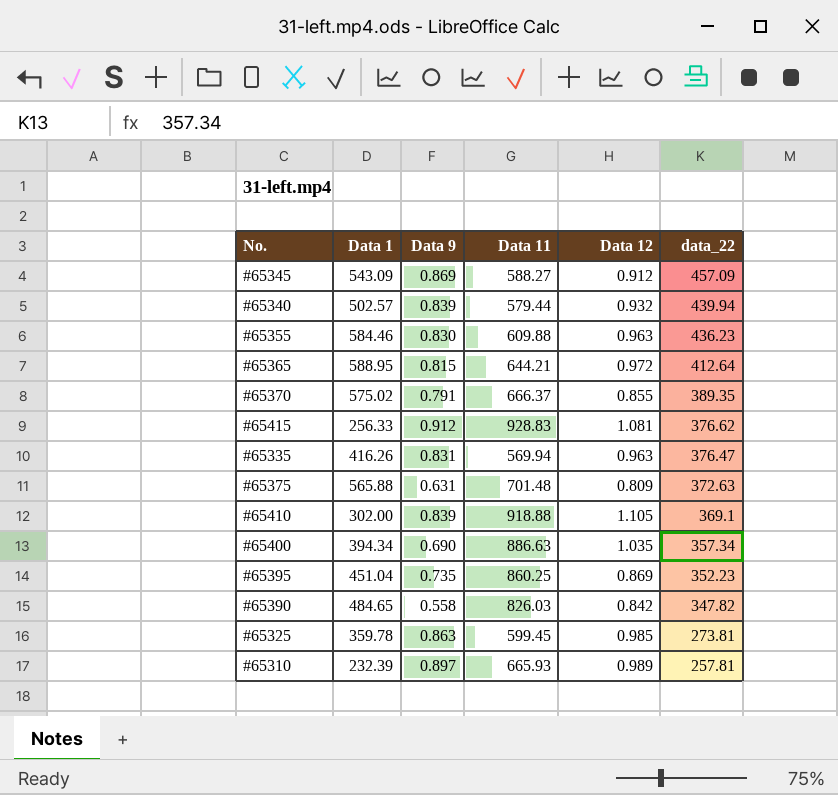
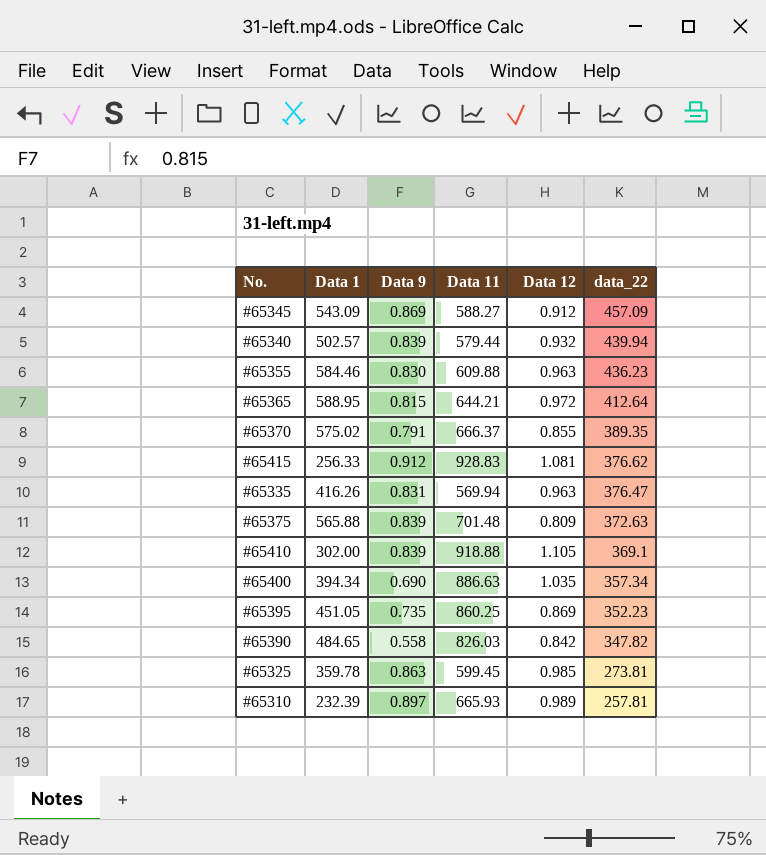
#65375 | Data 9: 0.631 -> 0.839
#65395 | Data 1: 451.04 -> 451.05

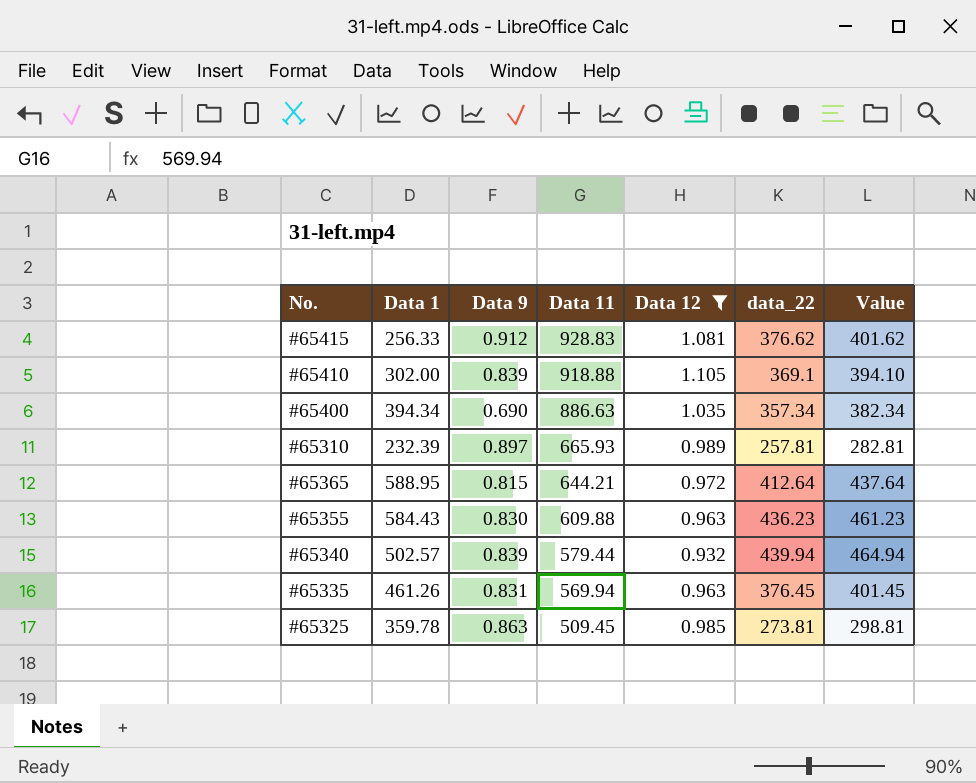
filter: none -> Data 12 >= 0.932
row order: data_22 descending -> Data 11 descending
column Value | formula: none -> [data_22] + 25
#65355 | Data 1: 584.46 -> 584.43
#65335 | Data 1: 416.26 -> 461.26
#65335 | data_22: 376.47 -> 376.45
#65325 | Data 11: 599.45 -> 509.45

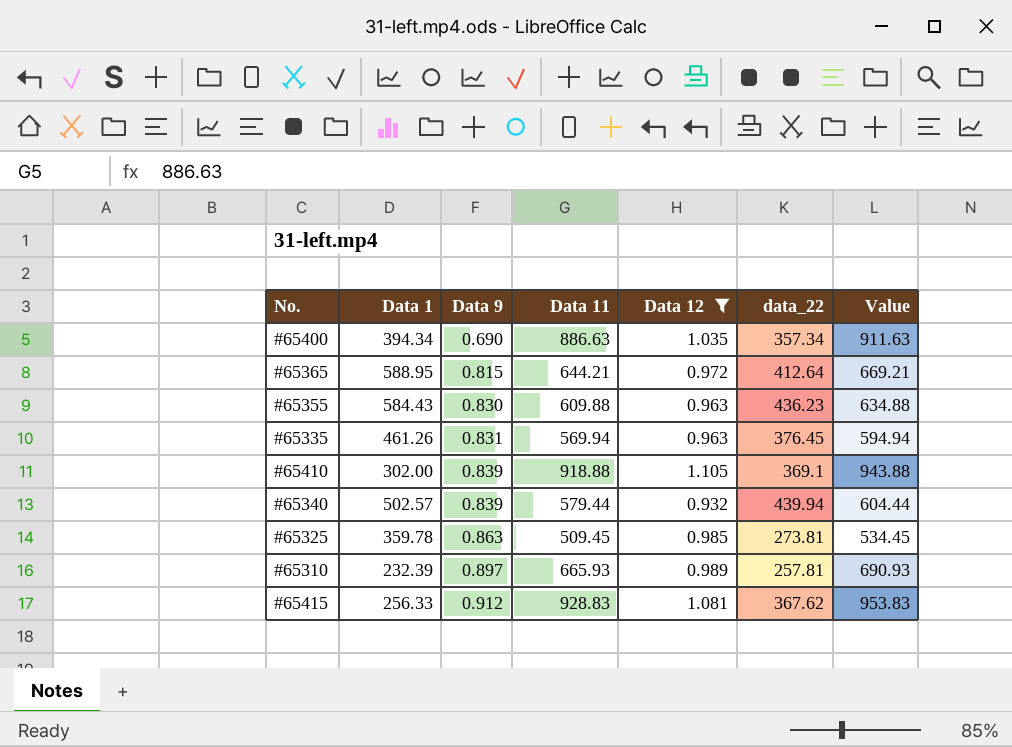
row order: Data 11 descending -> Data 9 ascending
column Value | formula: [data_22] + 25 -> [Data 11] + 25
#65415 | data_22: 376.62 -> 367.62

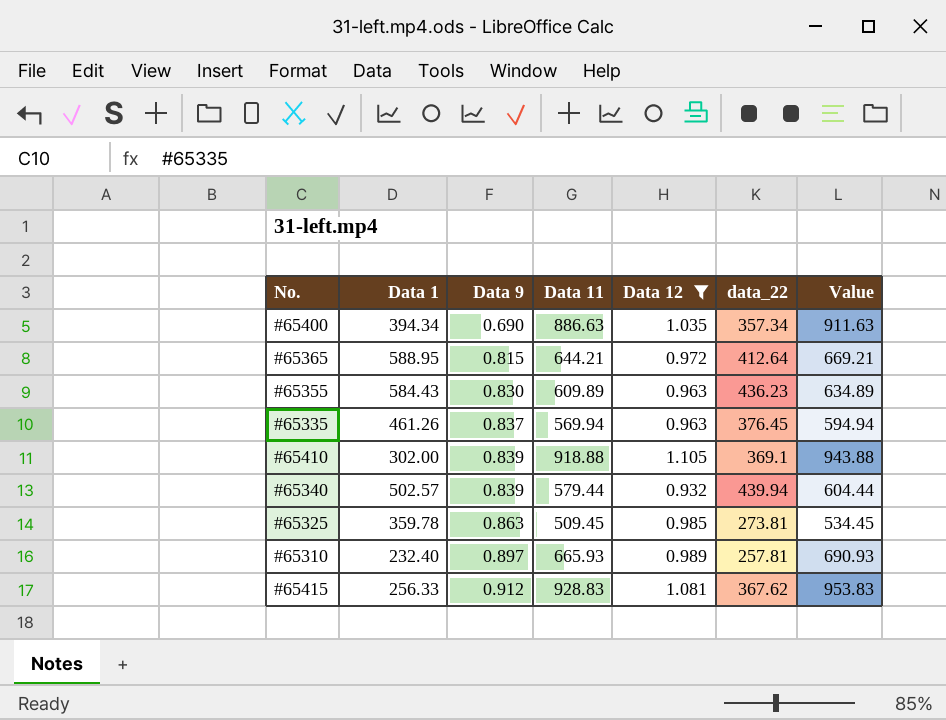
#65355 | Data 11: 609.88 -> 609.89
#65355 | Value: 634.88 -> 634.89
#65335 | Data 9: 0.831 -> 0.837
#65310 | Data 1: 232.39 -> 232.40

